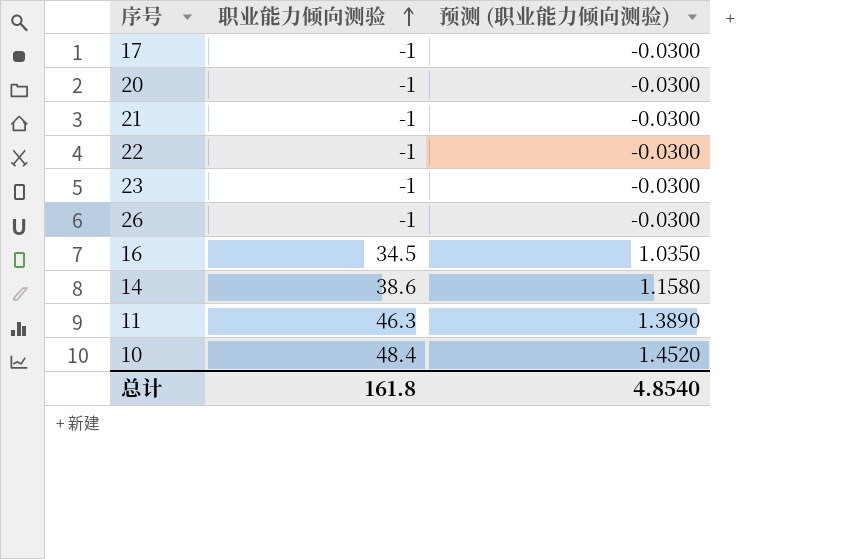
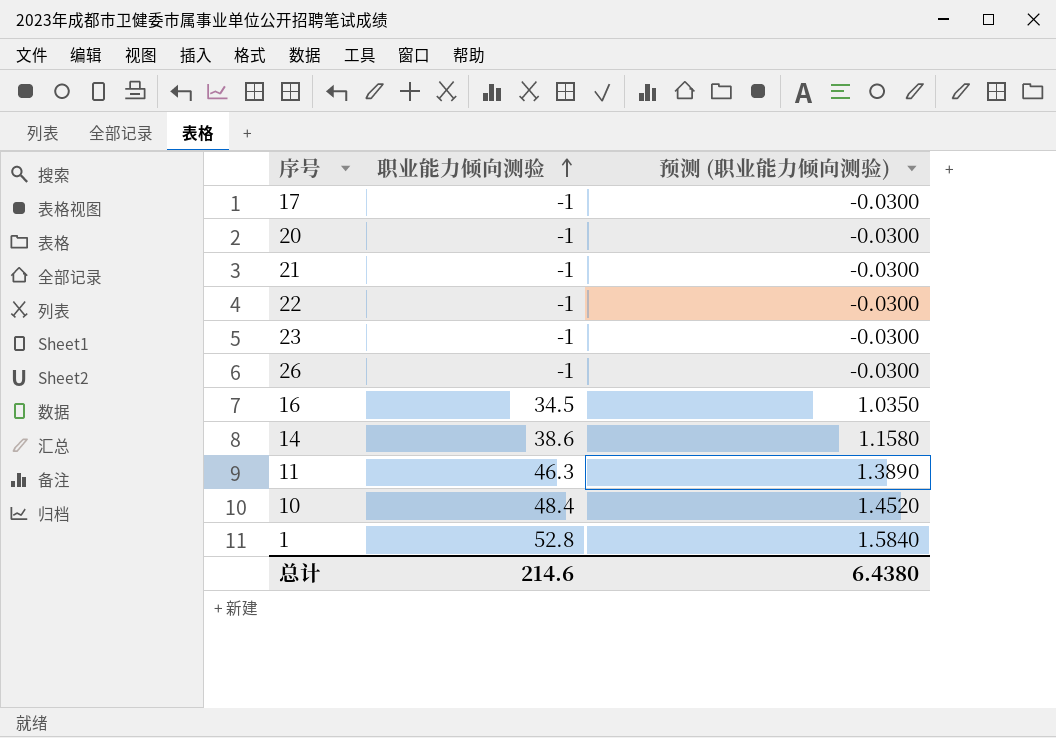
row 1: none -> 52.8 | 1.5840
总计 | 职业能力倾向测验: 161.8 -> 214.6
总计 | 预测 (职业能力倾向测验): 4.8540 -> 6.4380

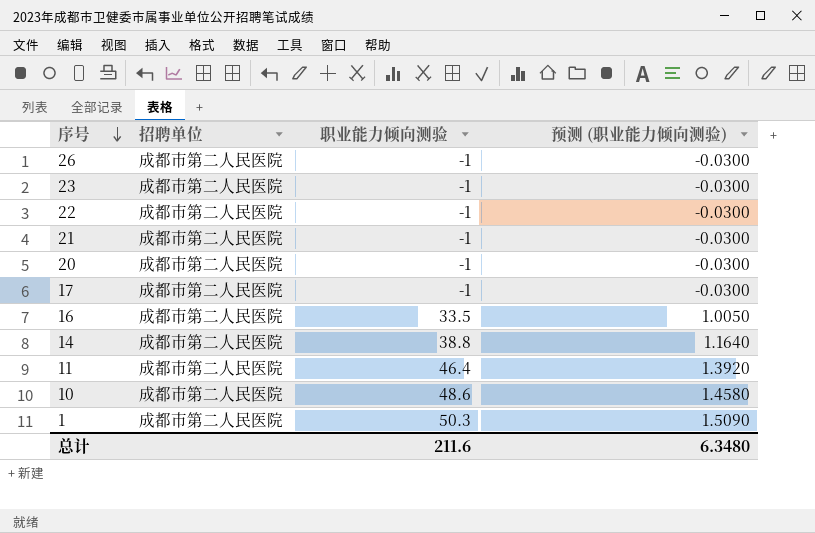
row order: 职业能力倾向测验 ascending -> 序号 descending
column 招聘单位 | position: none -> 2
16 | 职业能力倾向测验: 34.5 -> 33.5
16 | 预测 (职业能力倾向测验): 1.0350 -> 1.0050
14 | 职业能力倾向测验: 38.6 -> 38.8
14 | 预测 (职业能力倾向测验): 1.1580 -> 1.1640
11 | 职业能力倾向测验: 46.3 -> 46.4
11 | 预测 (职业能力倾向测验): 1.3890 -> 1.3920
10 | 职业能力倾向测验: 48.4 -> 48.6
10 | 预测 (职业能力倾向测验): 1.4520 -> 1.4580
1 | 职业能力倾向测验: 52.8 -> 50.3
1 | 预测 (职业能力倾向测验): 1.5840 -> 1.5090
总计 | 职业能力倾向测验: 214.6 -> 211.6
总计 | 预测 (职业能力倾向测验): 6.4380 -> 6.3480

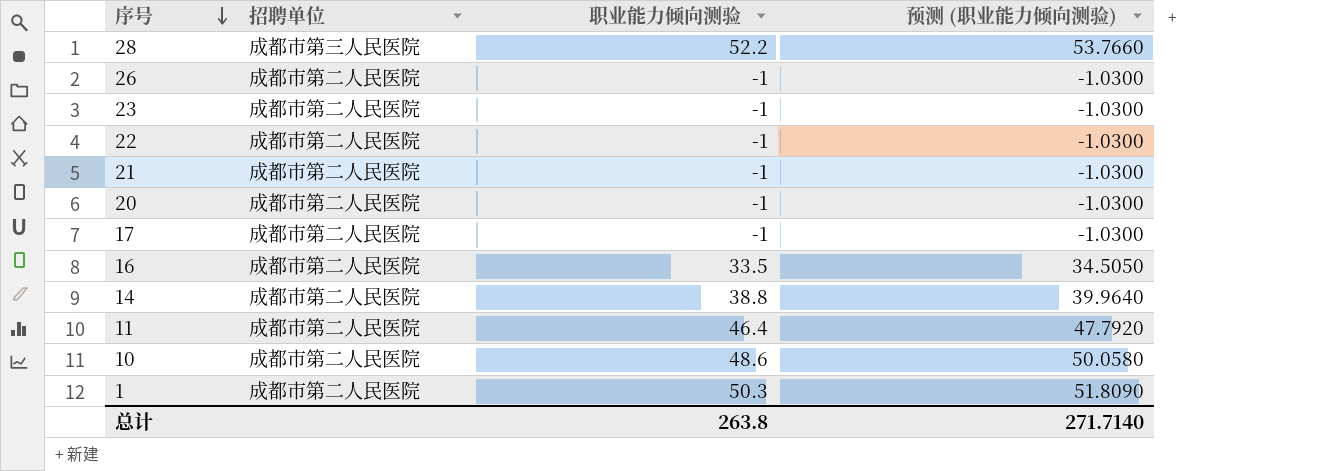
column 预测 (职业能力倾向测验) | formula: [职业能力倾向测验] * 0.03 -> [职业能力倾向测验] * 1.03
row 28: none -> 成都市第三人民医院 | 52.2 | 53.7660
总计 | 职业能力倾向测验: 211.6 -> 263.8
总计 | 预测 (职业能力倾向测验): 6.3480 -> 271.7140

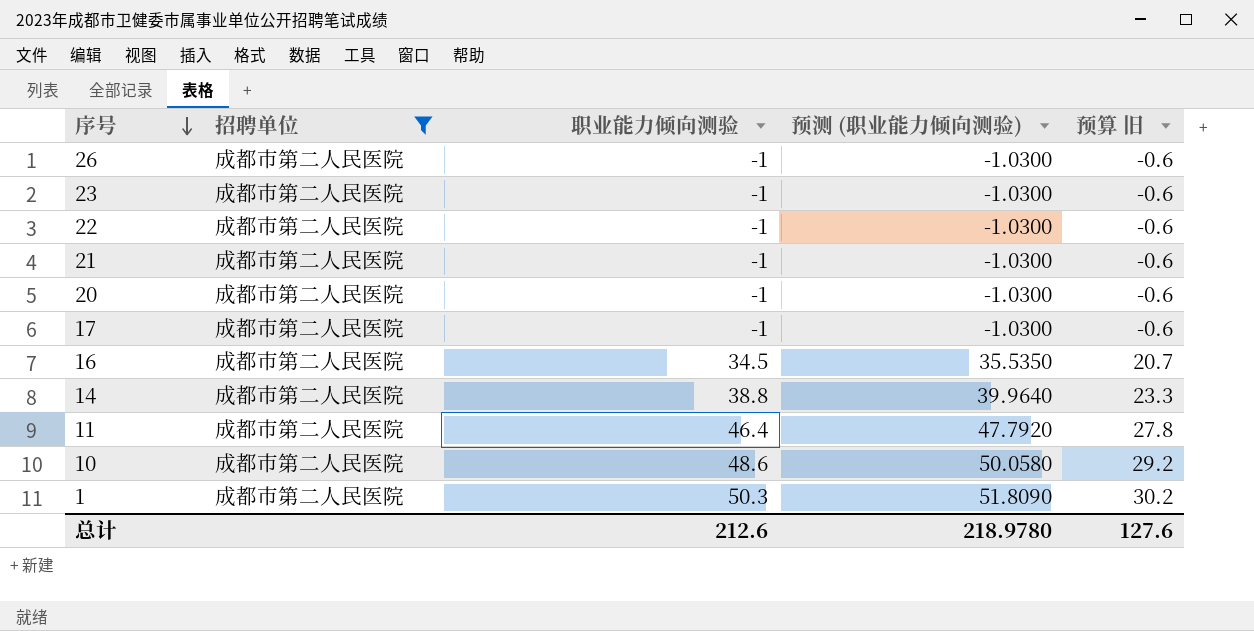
filter: none -> 招聘单位 = 成都市第二人民医院
column 预算 旧 | formula: none -> [职业能力倾向测验] * 0.6
16 | 职业能力倾向测验: 33.5 -> 34.5
16 | 预测 (职业能力倾向测验): 34.5050 -> 35.5350
总计 | 职业能力倾向测验: 263.8 -> 212.6
总计 | 预测 (职业能力倾向测验): 271.7140 -> 218.9780

